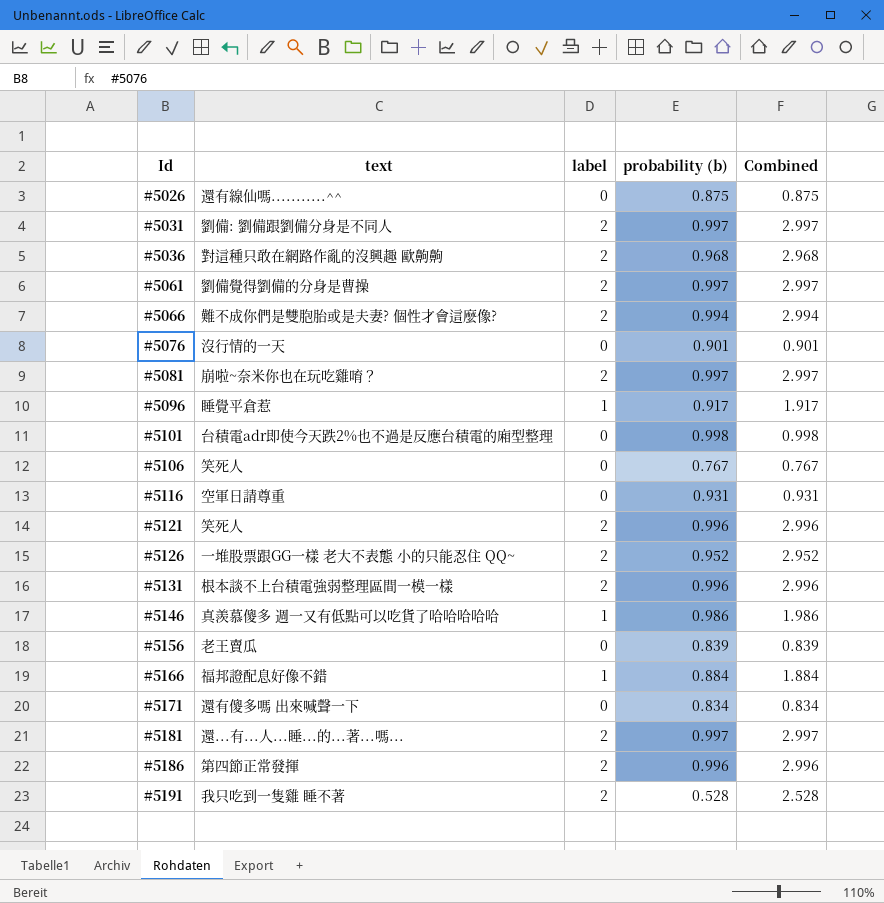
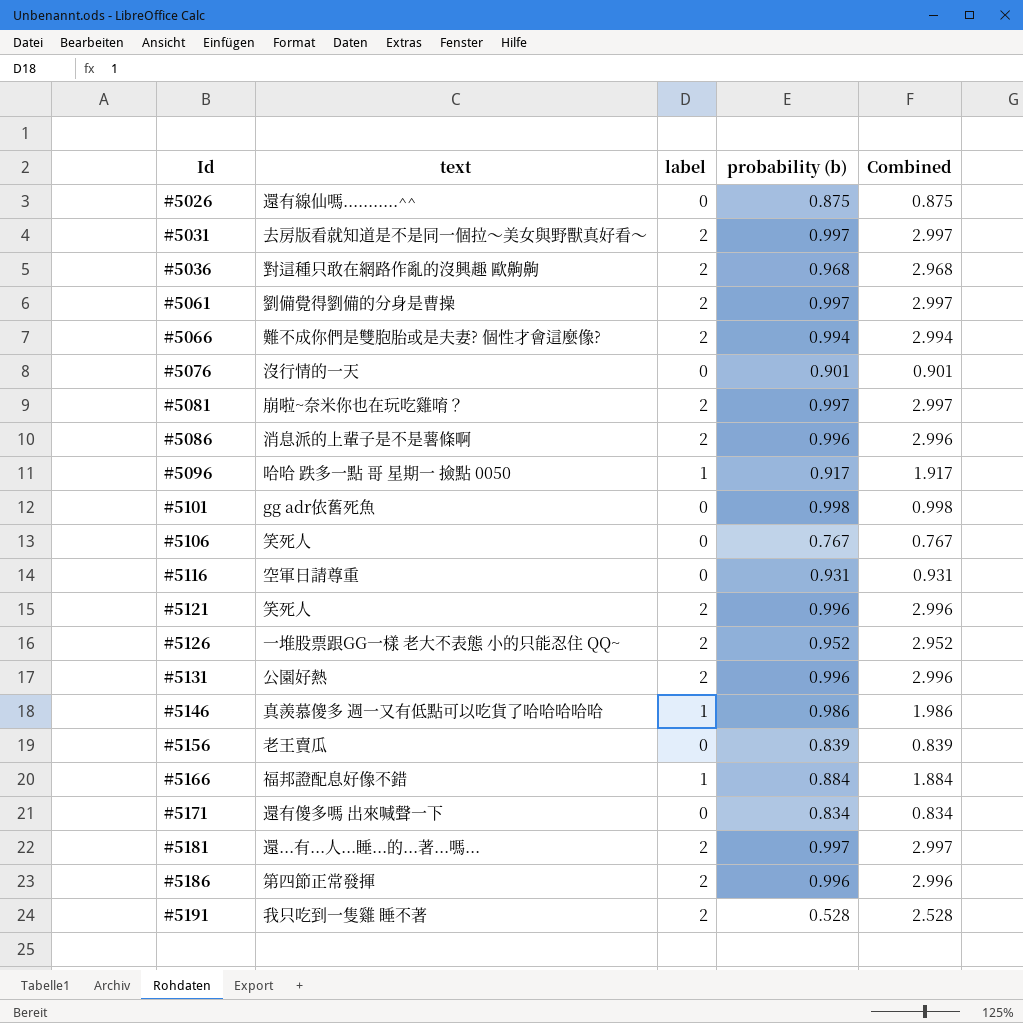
#5031 | text: 劉備: 劉備跟劉備分身是不同人 -> 去房版看就知道是不是同一個拉～美女與野獸真好看～
row #5086: none -> 消息派的上輩子是不是薯條啊 | 2 | 0.996 | 2.996
#5096 | text: 睡覺平倉惹 -> 哈哈 跌多一點 哥 星期一 撿點 0050
#5101 | text: 台積電adr即使今天跌2%也不過是反應台積電的廂型整理 -> gg adr依舊死魚
#5131 | text: 根本談不上台積電強弱整理區間一模一樣 -> 公園好熱

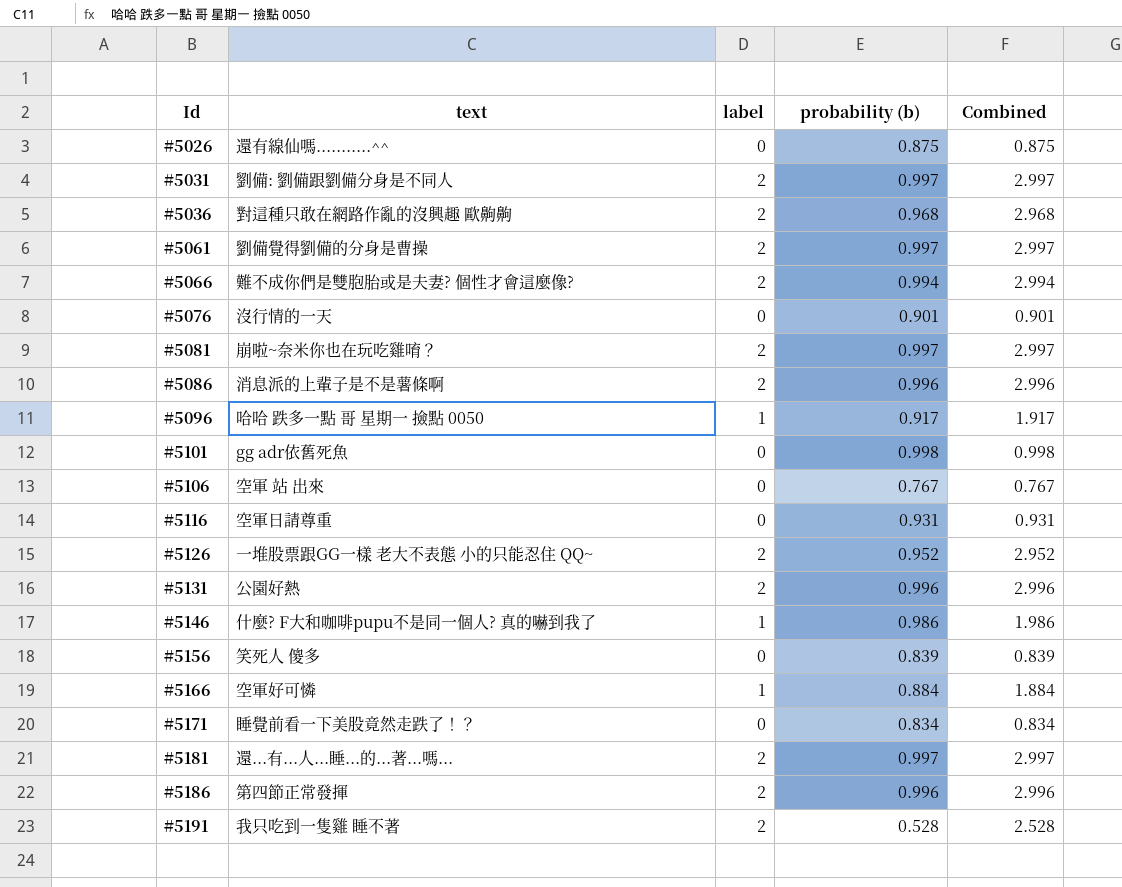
row #5121: 笑死人 | 2 | 0.996 | 2.996 -> none
#5031 | text: 去房版看就知道是不是同一個拉～美女與野獸真好看～ -> 劉備: 劉備跟劉備分身是不同人
#5106 | text: 笑死人 -> 空軍 站 出來
#5146 | text: 真羨慕傻多 週一又有低點可以吃貨了哈哈哈哈哈 -> 什麼? F大和咖啡pupu不是同一個人? 真的嚇到我了
#5156 | text: 老王賣瓜 -> 笑死人 傻多
#5166 | text: 福邦證配息好像不錯 -> 空軍好可憐
#5171 | text: 還有傻多嗎 出來喊聲一下 -> 睡覺前看一下美股竟然走跌了！？

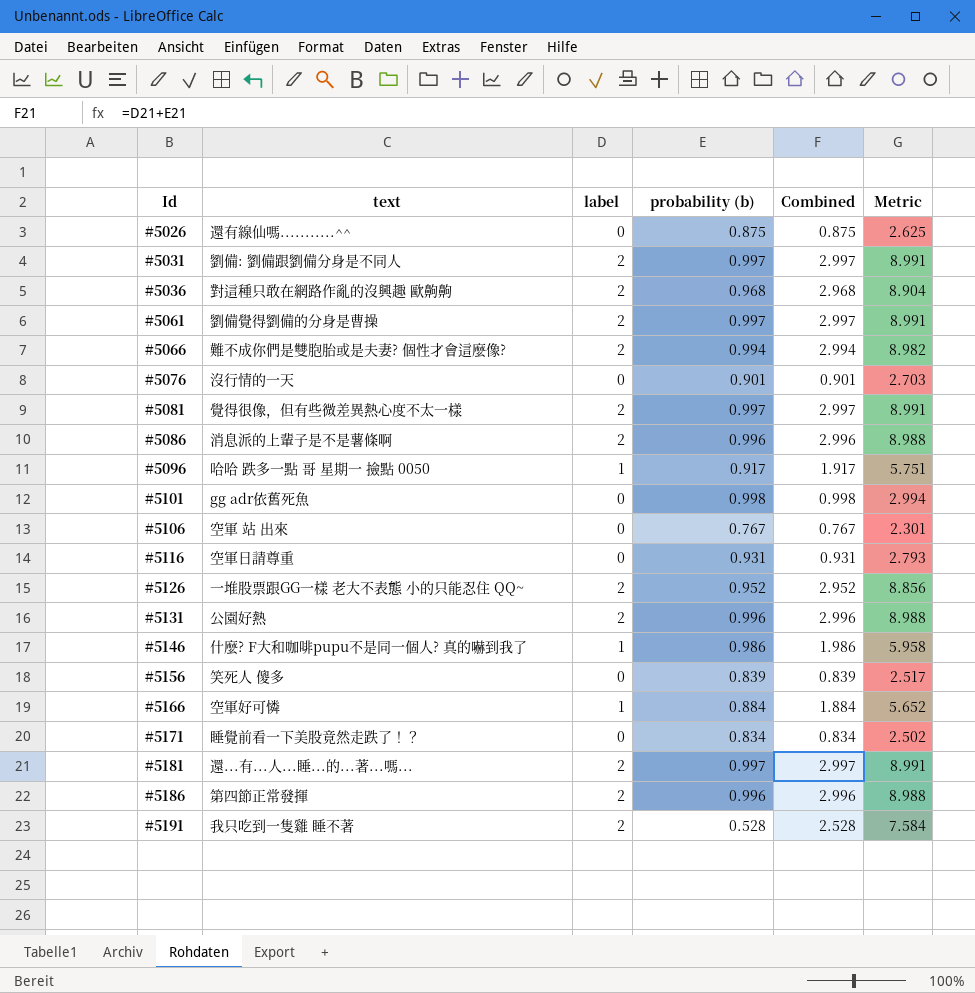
column Metric | formula: none -> [Combined] * 3
#5081 | text: 崩啦~奈米你也在玩吃雞唷？ -> 覺得很像，但有些微差異熱心度不太一樣

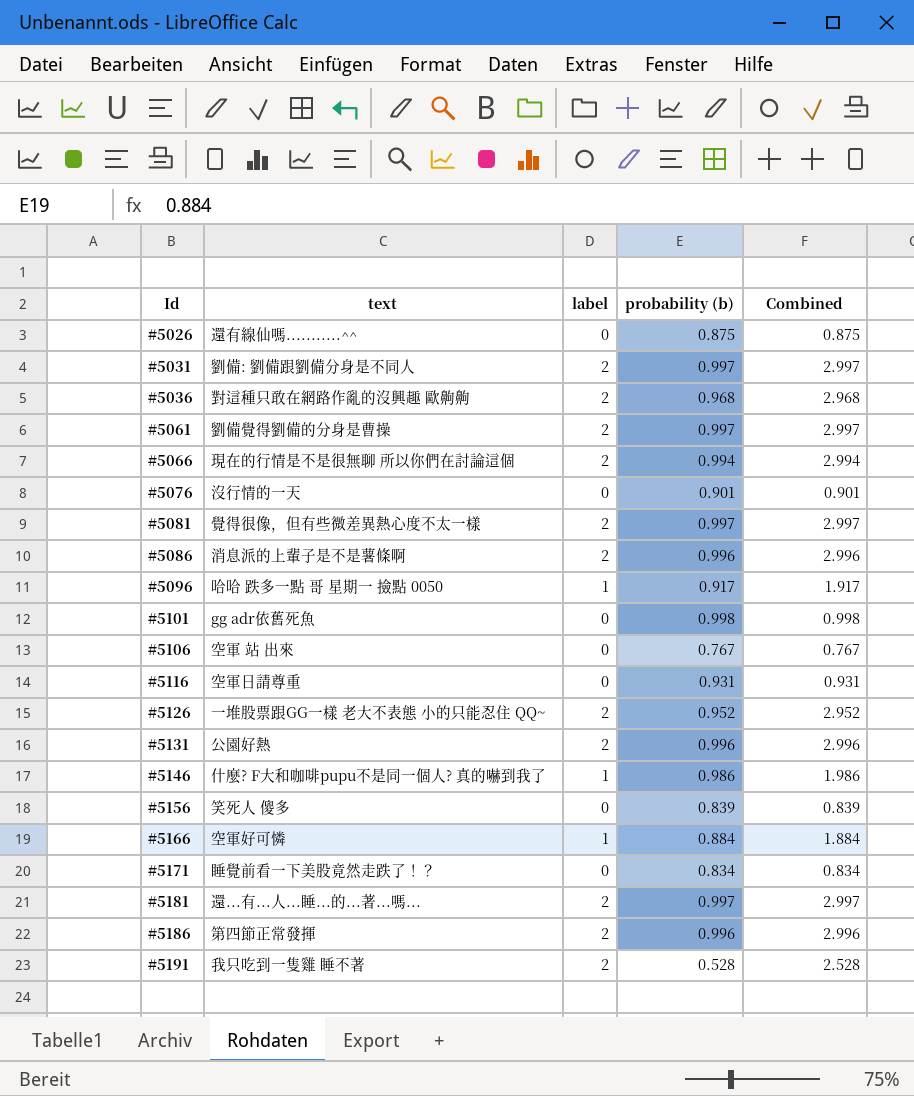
column Metric | formula: [Combined] * 3 -> none
#5066 | text: 難不成你們是雙胞胎或是夫妻? 個性才會這麼像? -> 現在的行情是不是很無聊 所以你們在討論這個

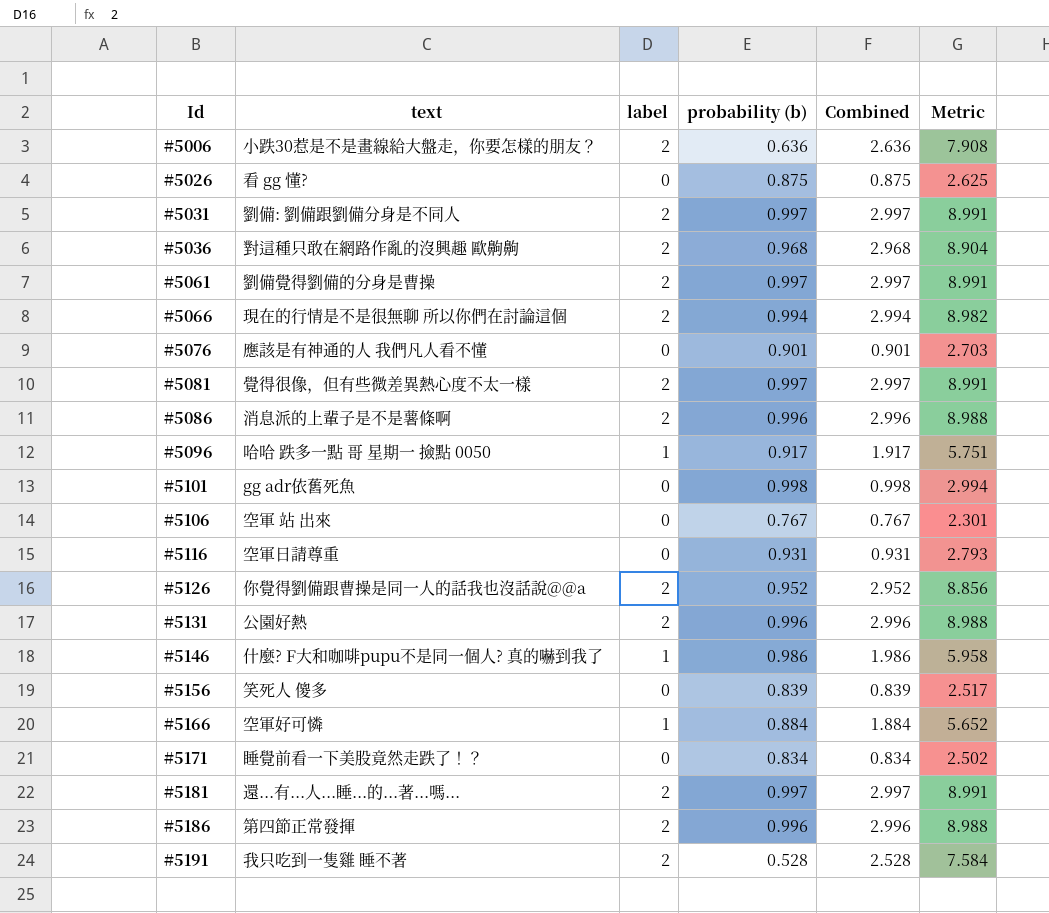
column Metric | formula: none -> [Combined] * 3
row #5006: none -> 小跌30惹是不是畫線給大盤走，你要怎樣的朋友？ | 2 | 0.636 | 2.636 | 7.908
#5026 | text: 還有線仙嗎...........^^ -> 看 gg 懂?
#5076 | text: 沒行情的一天 -> 應該是有神通的人 我們凡人看不懂
#5126 | text: 一堆股票跟GG一樣 老大不表態 小的只能忍住 QQ~ -> 你覺得劉備跟曹操是同一人的話我也沒話說@@a

